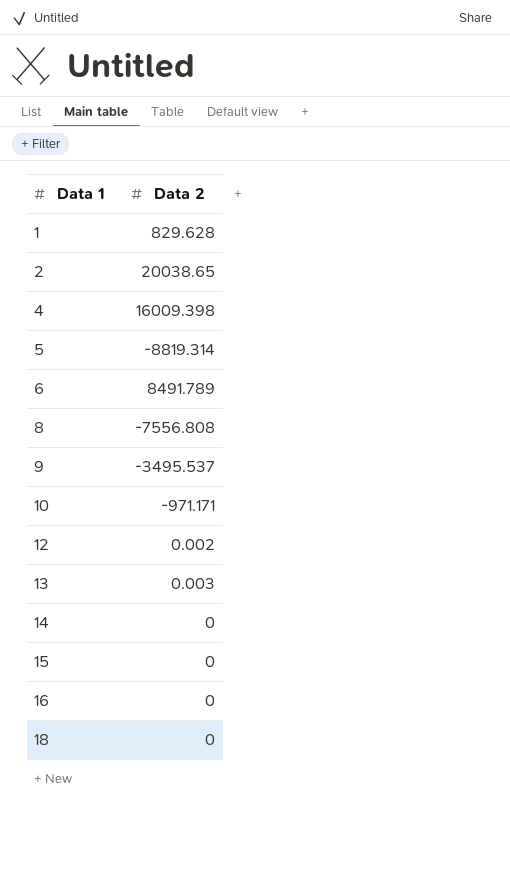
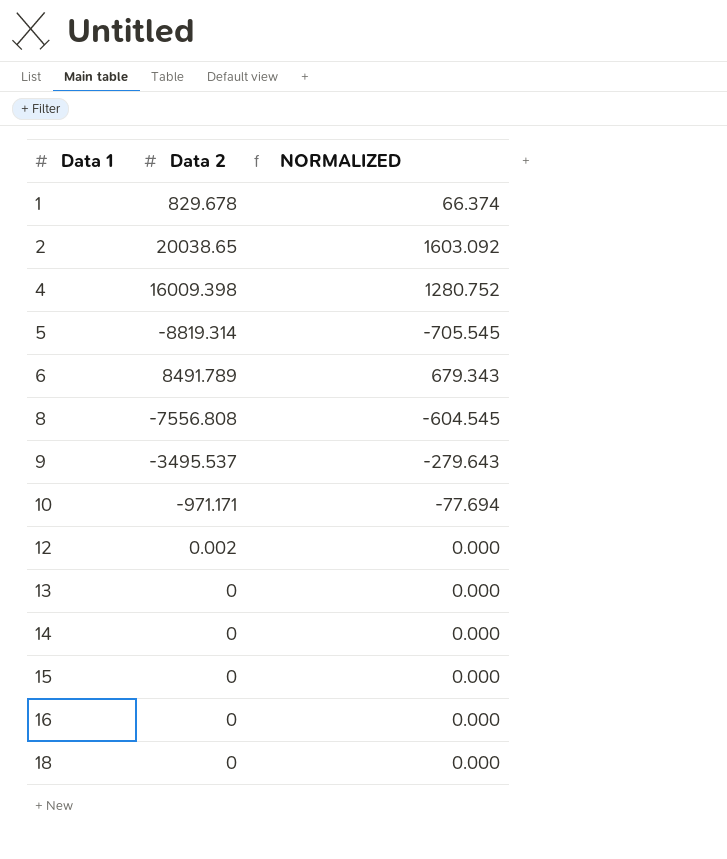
column NORMALIZED | formula: none -> [Data 2] * 0.08
1 | Data 2: 829.628 -> 829.678
13 | Data 2: 0.003 -> 0

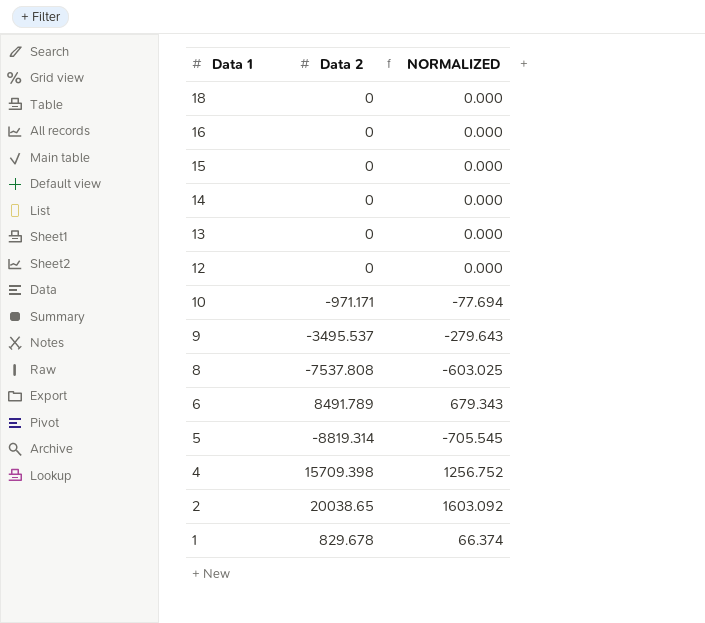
row order: Data 1 ascending -> Data 1 descending
12 | Data 2: 0.002 -> 0
8 | Data 2: -7556.808 -> -7537.808
8 | NORMALIZED: -604.545 -> -603.025
4 | Data 2: 16009.398 -> 15709.398
4 | NORMALIZED: 1280.752 -> 1256.752

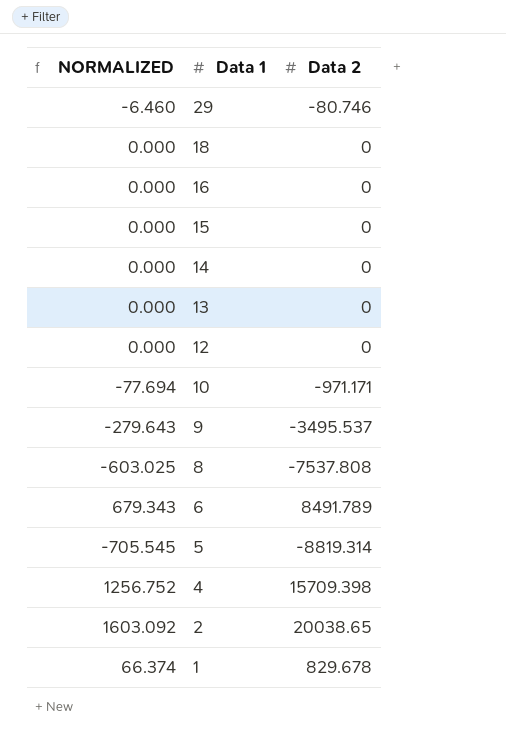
column NORMALIZED | position: 3 -> 1
row 29: none -> -6.460 | -80.746

